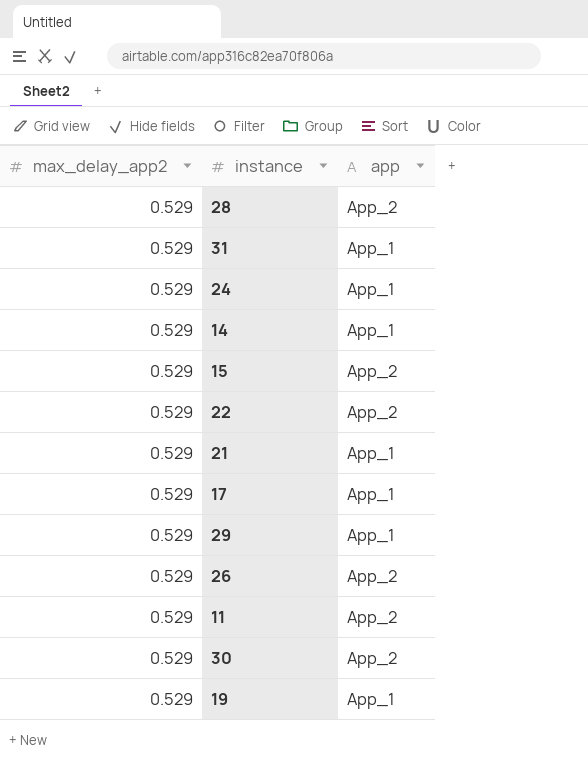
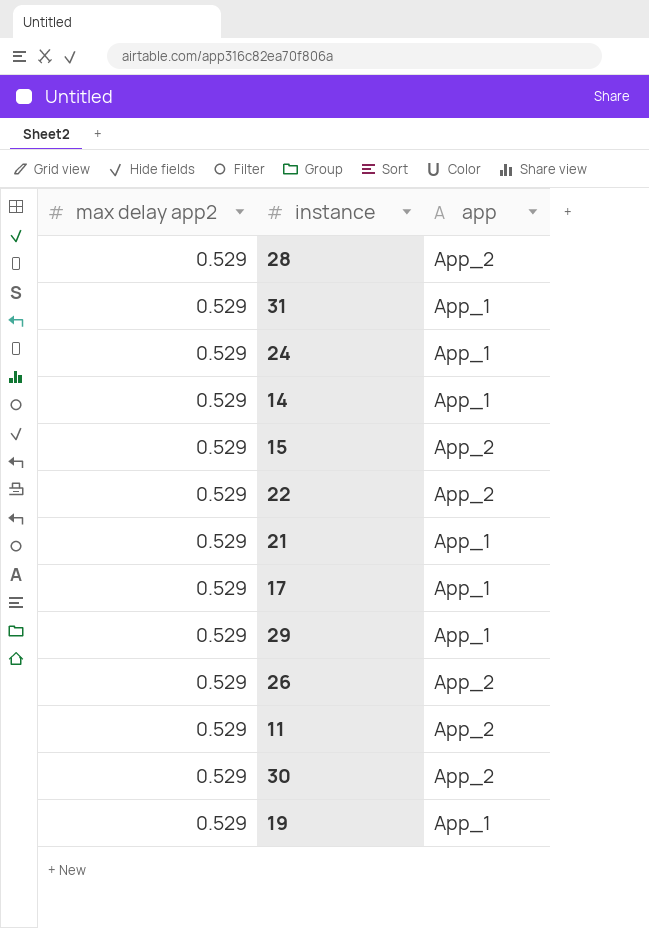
column name: max_delay_app2 -> max delay app2

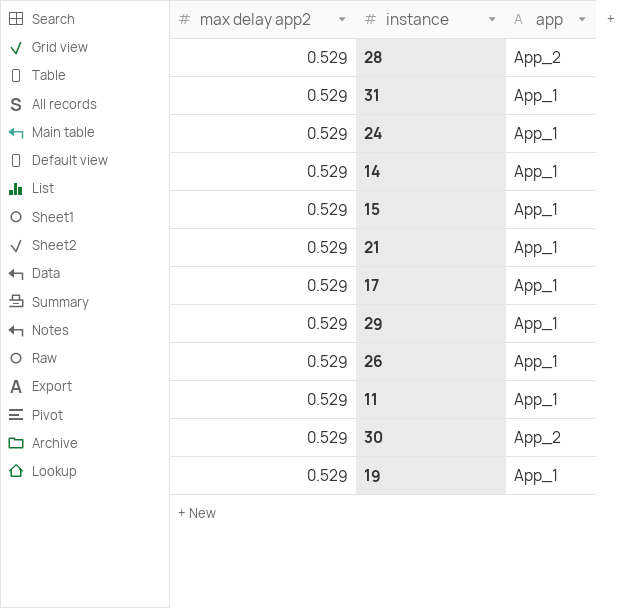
row 22: 0.529 | App_2 -> none
15 | app: App_2 -> App_1
26 | app: App_2 -> App_1
11 | app: App_2 -> App_1

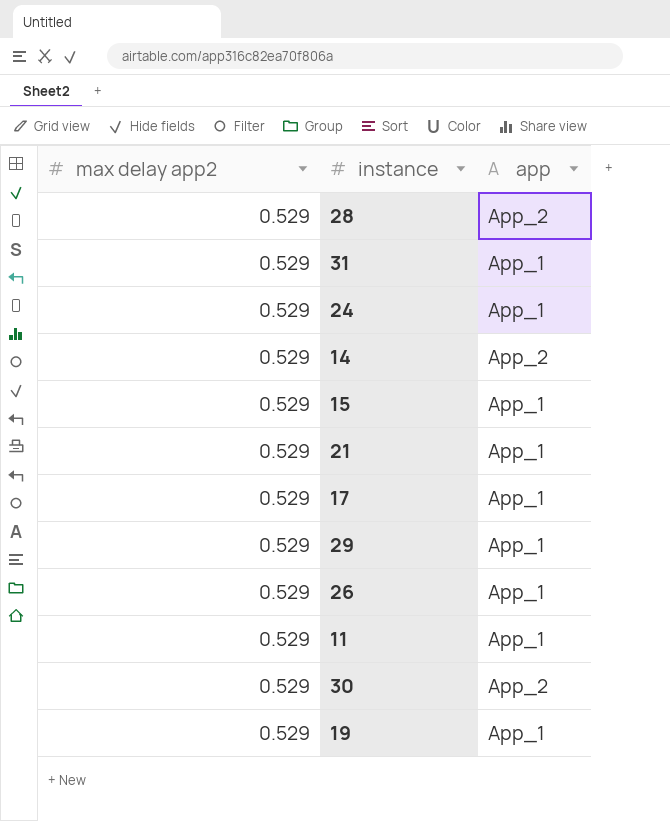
14 | app: App_1 -> App_2

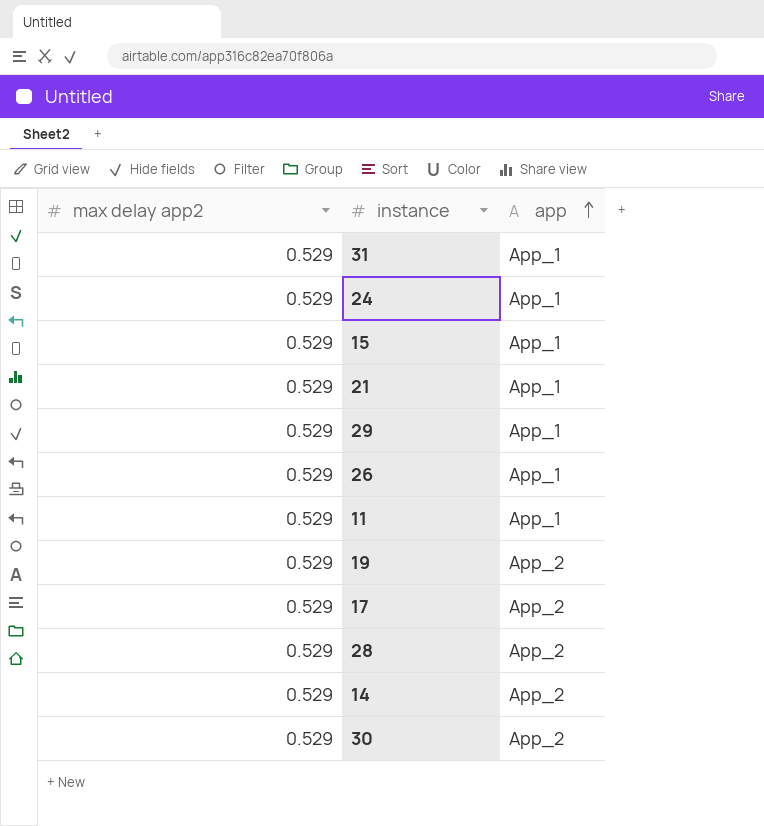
row order: none -> app ascending
19 | app: App_1 -> App_2
17 | app: App_1 -> App_2

